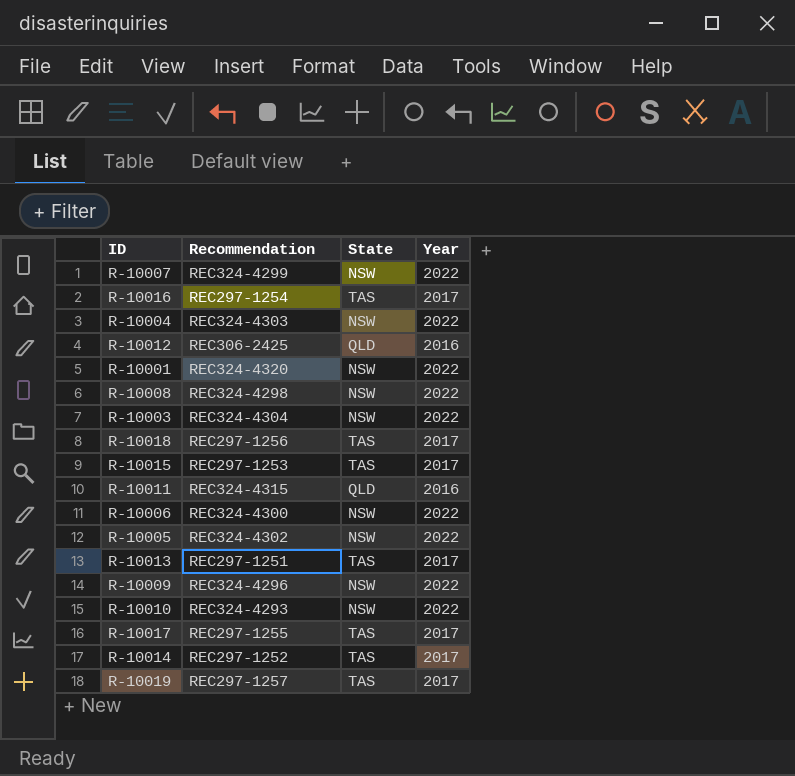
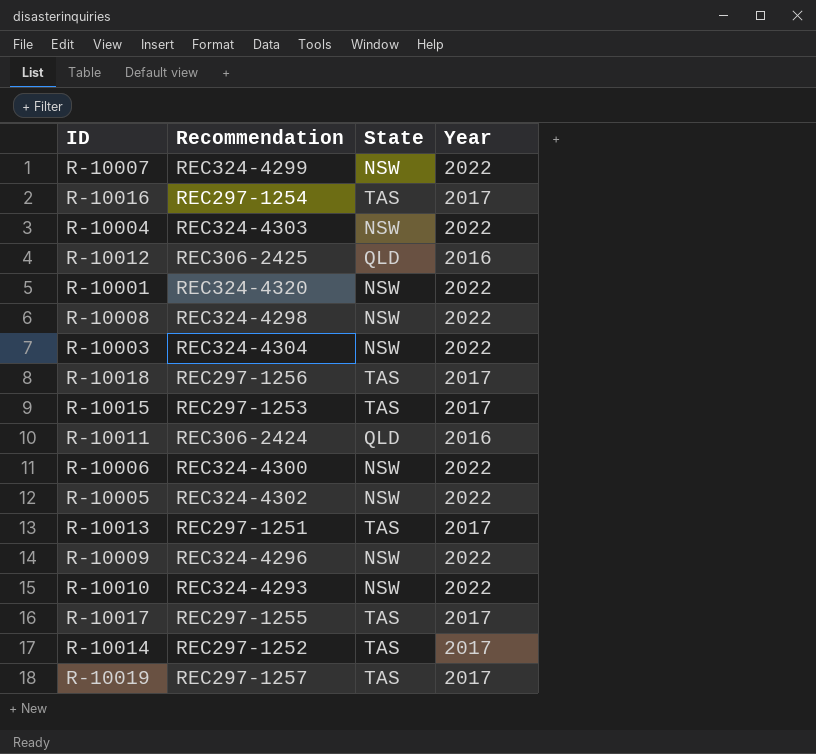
R-10011 | Recommendation: REC324-4315 -> REC306-2424

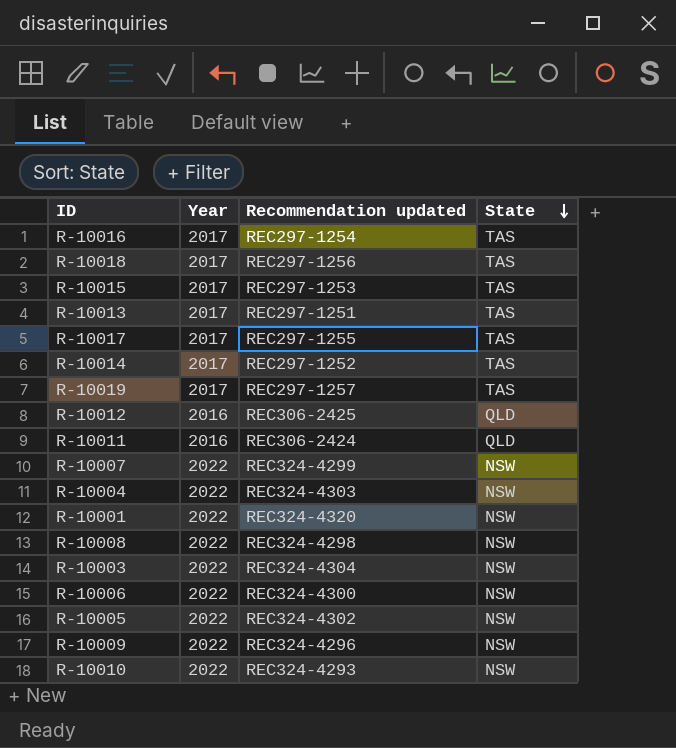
row order: none -> State descending
column Year | position: 4 -> 2
column name: Recommendation -> Recommendation updated

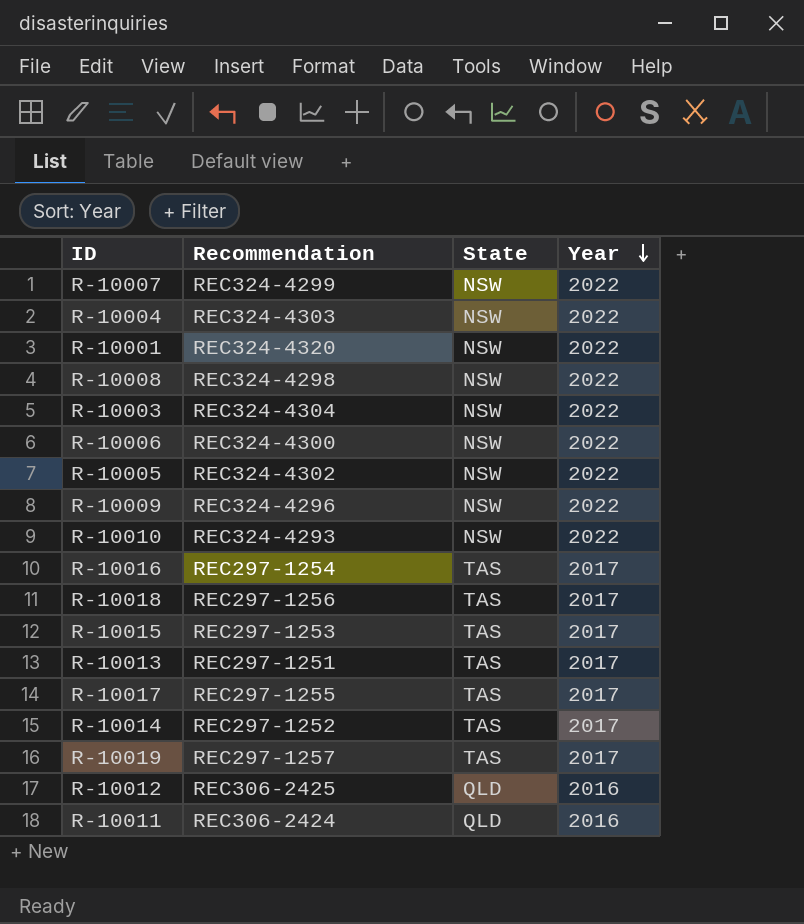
row order: State descending -> Year descending
column name: Recommendation updated -> Recommendation
column Year | position: 2 -> 4

